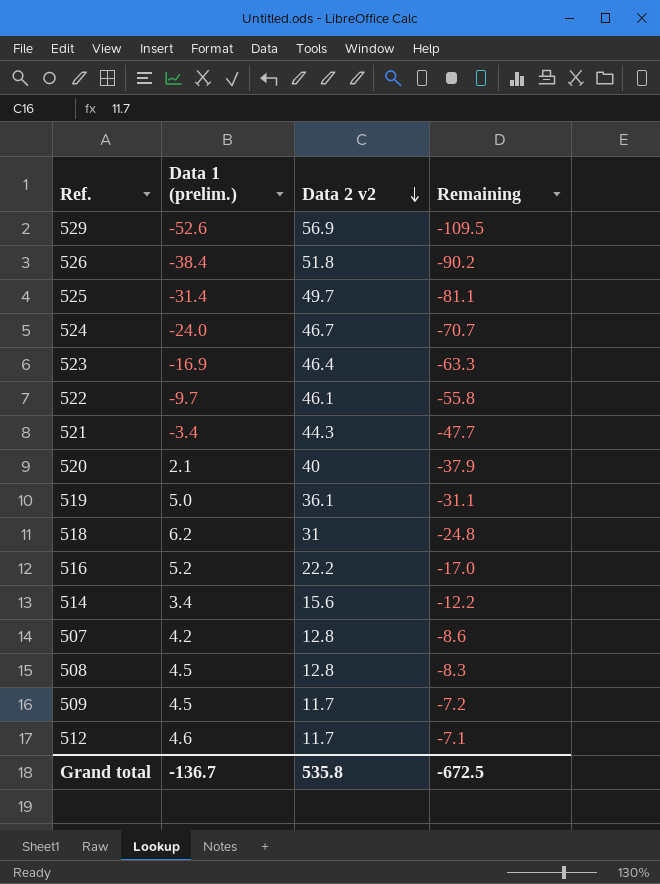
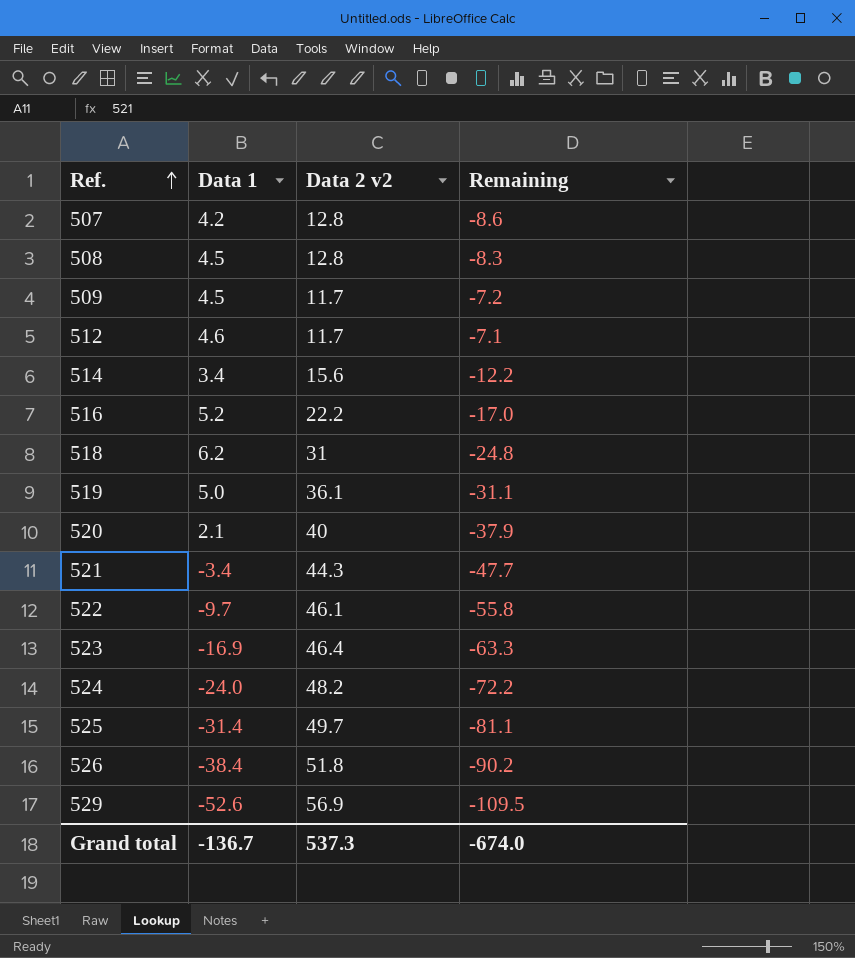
row order: Data 2 v2 descending -> Ref. ascending
column name: Data 1 (prelim.) -> Data 1
524 | Data 2 v2: 46.7 -> 48.2
524 | Remaining: -70.7 -> -72.2
Grand total | Data 2 v2: 535.8 -> 537.3
Grand total | Remaining: -672.5 -> -674.0

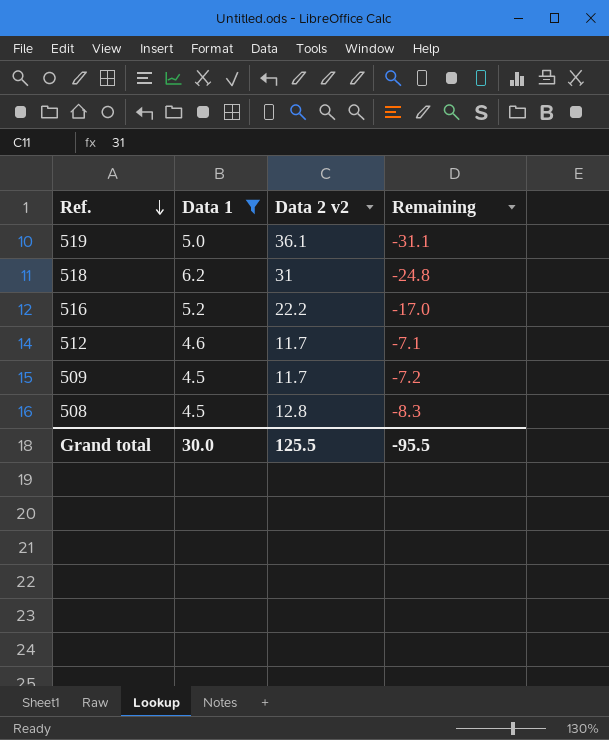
filter: none -> Data 1 >= 4.5
row order: Ref. ascending -> Ref. descending
Grand total | Data 1: -136.7 -> 30.0
Grand total | Data 2 v2: 537.3 -> 125.5
Grand total | Remaining: -674.0 -> -95.5

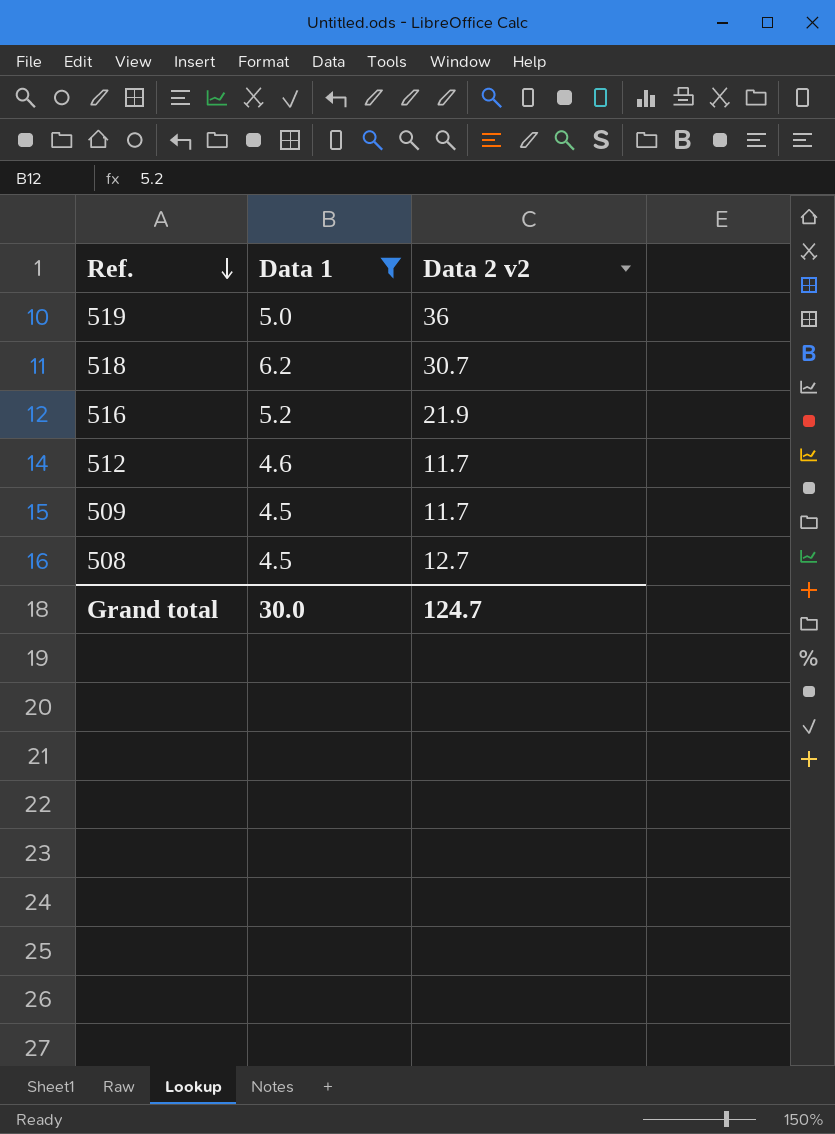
column Remaining | formula: [Data 1] - [Data 2 v2] -> none
519 | Data 2 v2: 36.1 -> 36
518 | Data 2 v2: 31 -> 30.7
516 | Data 2 v2: 22.2 -> 21.9
508 | Data 2 v2: 12.8 -> 12.7
Grand total | Data 2 v2: 125.5 -> 124.7

